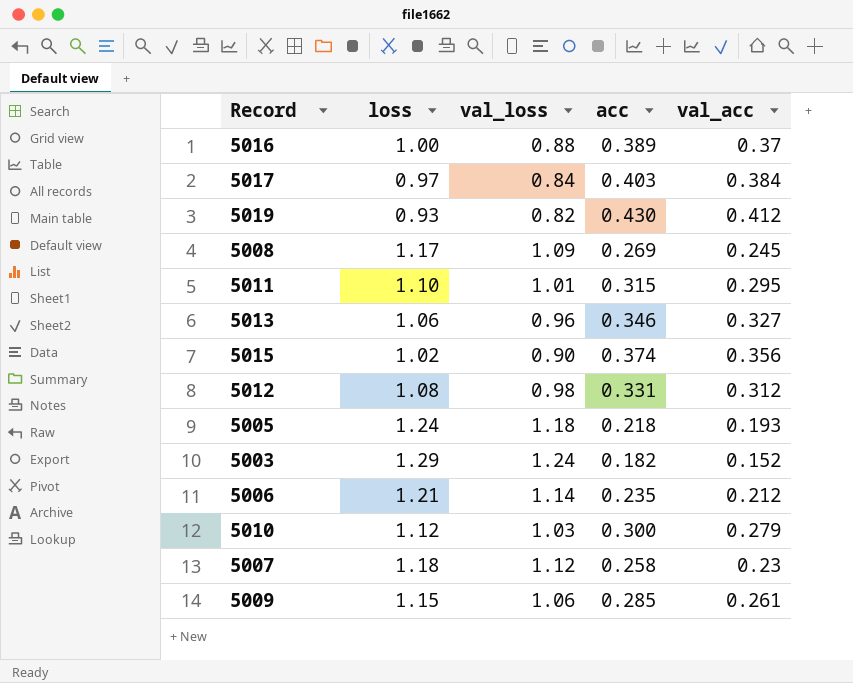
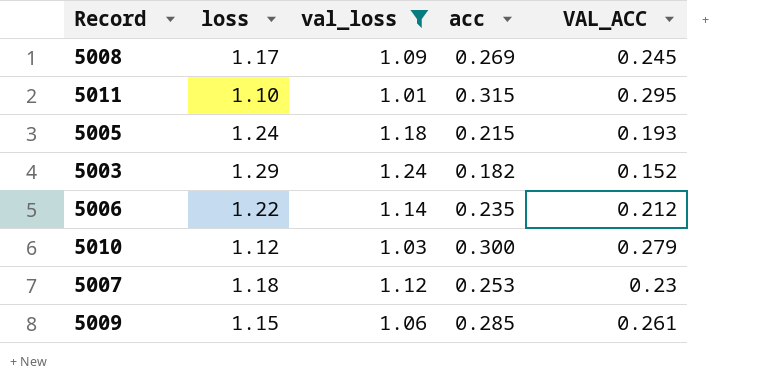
filter: none -> val_loss >= 1.01
column name: val_acc -> VAL_ACC
5005 | acc: 0.218 -> 0.215
5006 | loss: 1.21 -> 1.22
5007 | acc: 0.258 -> 0.253

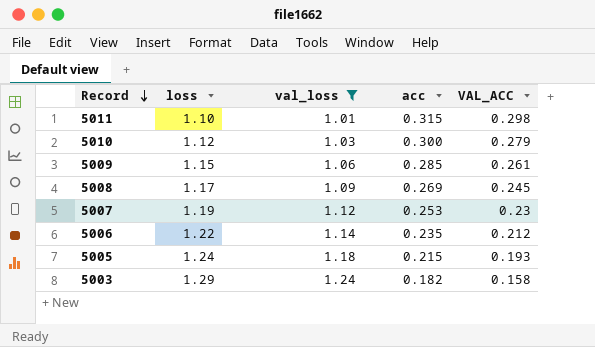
row order: none -> Record descending
5011 | VAL_ACC: 0.295 -> 0.298
5007 | loss: 1.18 -> 1.19
5003 | VAL_ACC: 0.152 -> 0.158

